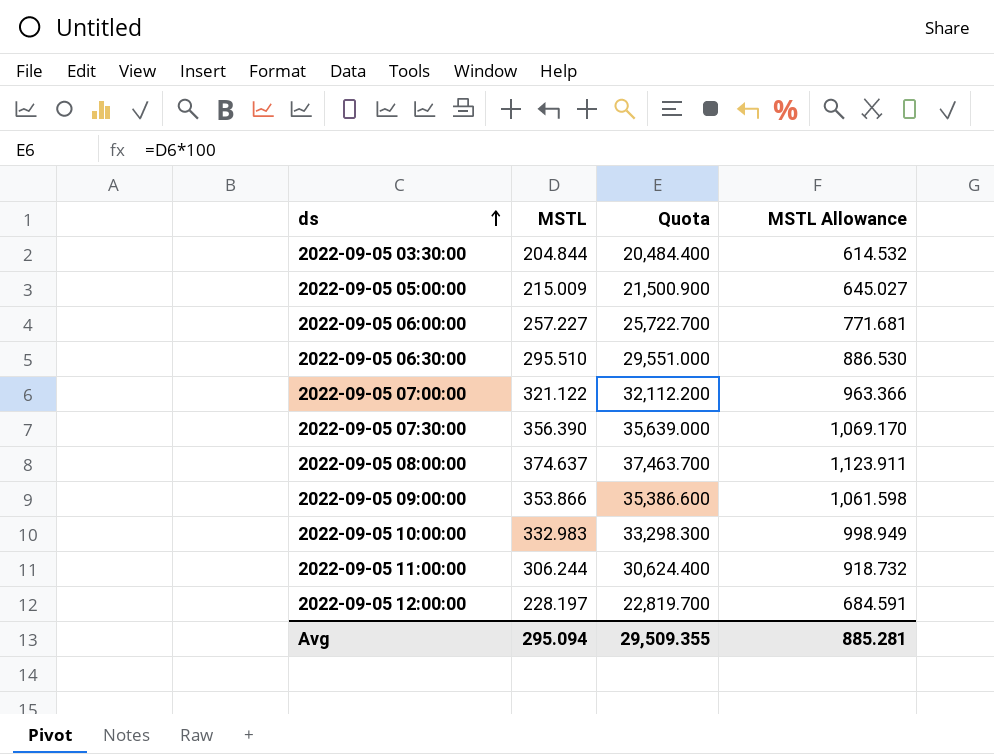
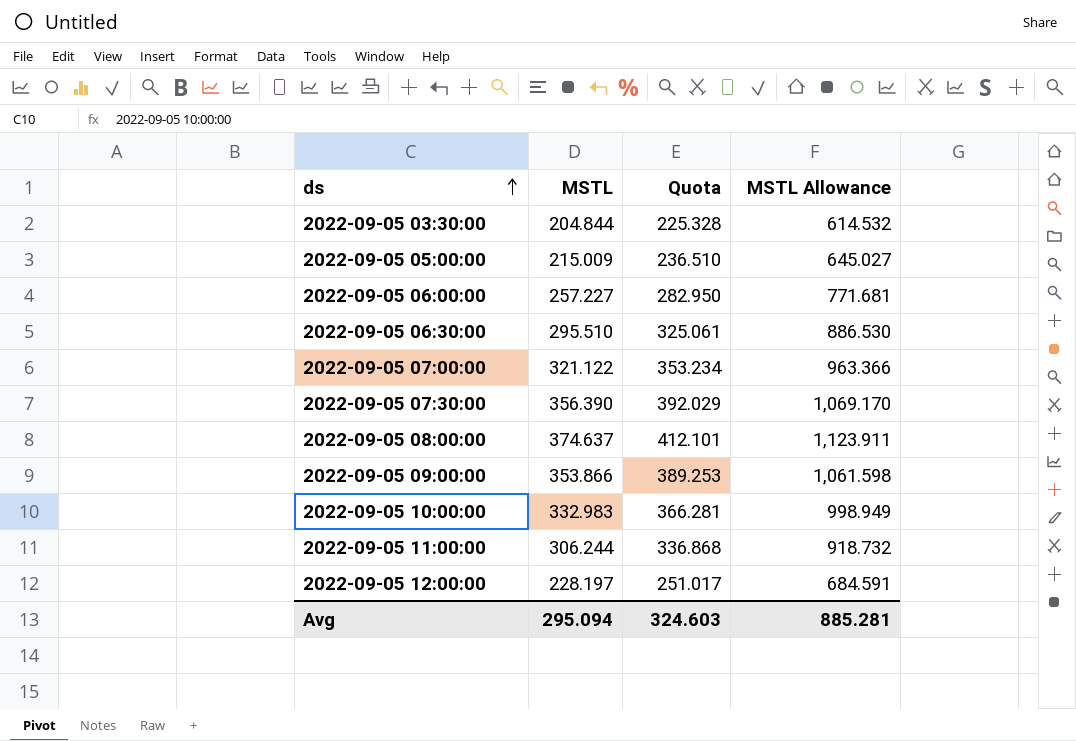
column Quota | formula: [MSTL] * 100 -> [MSTL] * 1.1
Avg | Quota: 29,509.355 -> 324.603

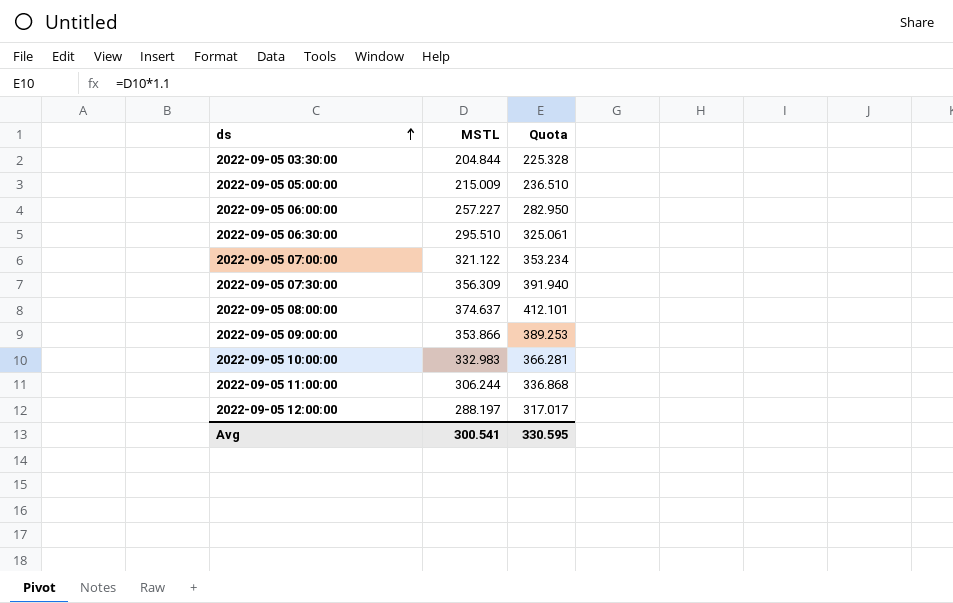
column MSTL Allowance | formula: [MSTL] * 3 -> none
2022-09-05 07:30:00 | MSTL: 356.390 -> 356.309
2022-09-05 07:30:00 | Quota: 392.029 -> 391.940
2022-09-05 12:00:00 | MSTL: 228.197 -> 288.197
2022-09-05 12:00:00 | Quota: 251.017 -> 317.017
Avg | MSTL: 295.094 -> 300.541
Avg | Quota: 324.603 -> 330.595

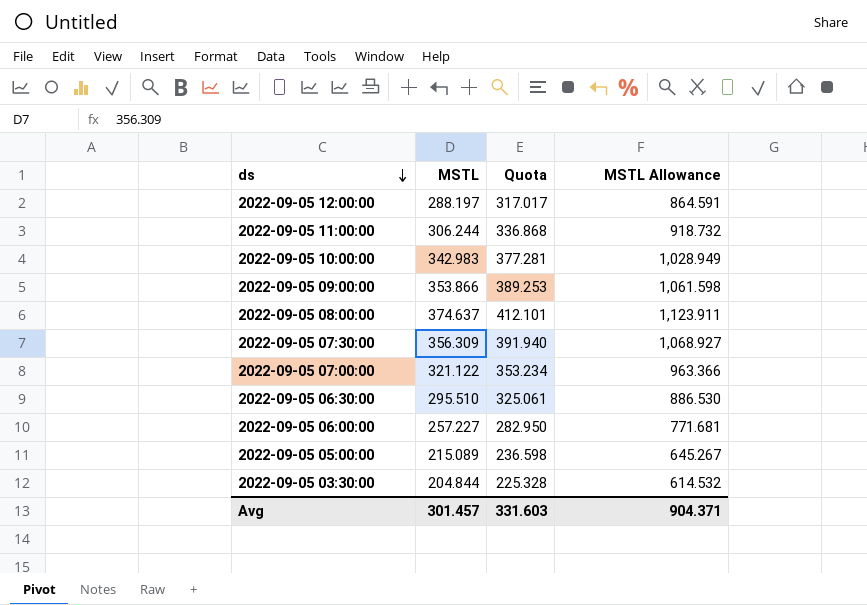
row order: ds ascending -> ds descending
column MSTL Allowance | formula: none -> [MSTL] * 3
2022-09-05 10:00:00 | MSTL: 332.983 -> 342.983
2022-09-05 10:00:00 | Quota: 366.281 -> 377.281
2022-09-05 05:00:00 | MSTL: 215.009 -> 215.089
2022-09-05 05:00:00 | Quota: 236.510 -> 236.598
Avg | MSTL: 300.541 -> 301.457
Avg | Quota: 330.595 -> 331.603

